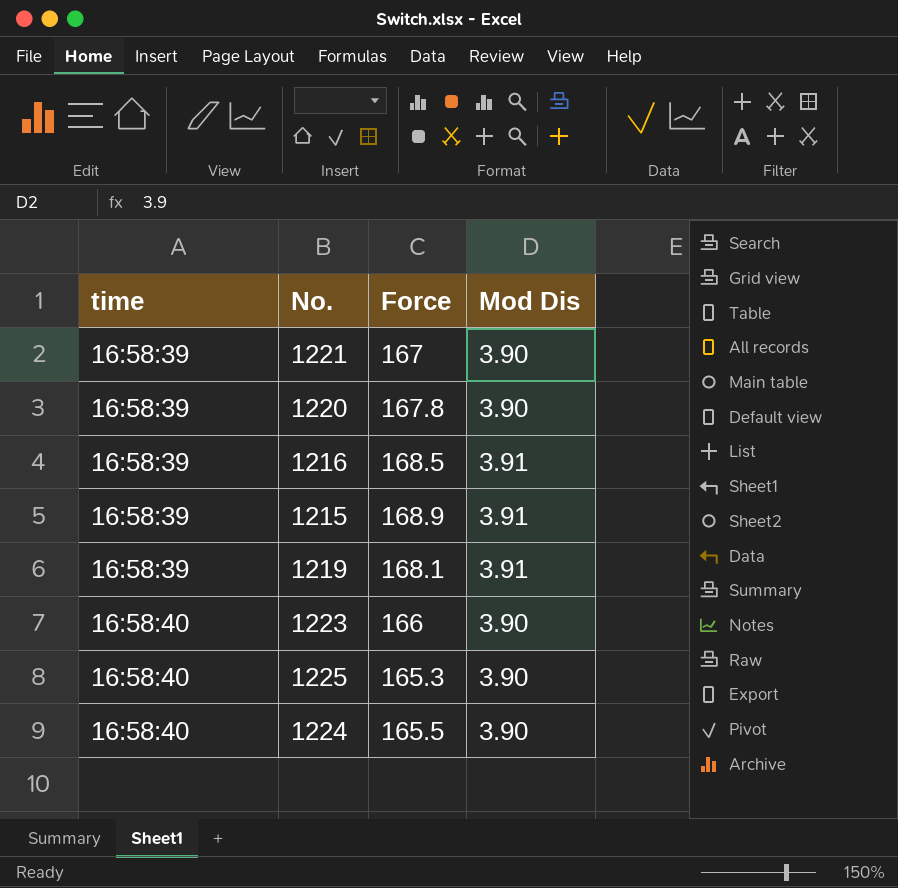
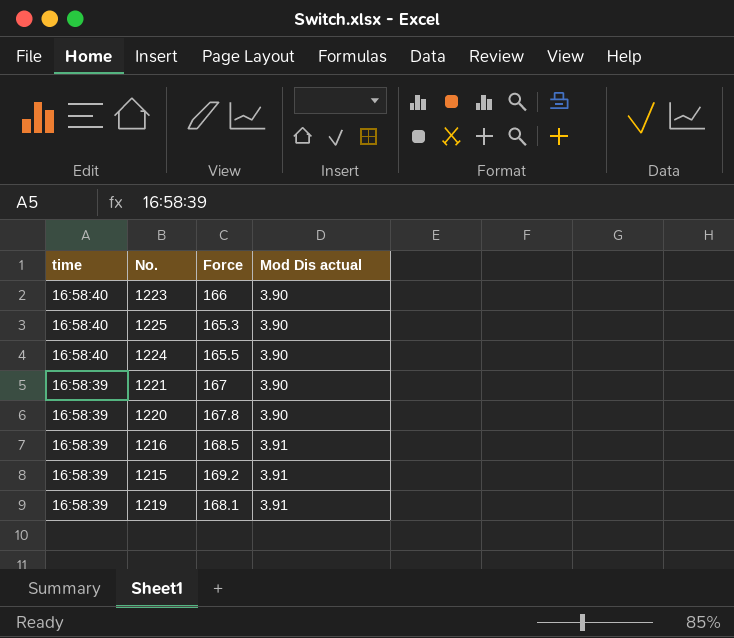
row order: time ascending -> time descending
column name: Mod Dis -> Mod Dis actual
1215 | Force: 168.9 -> 169.2

